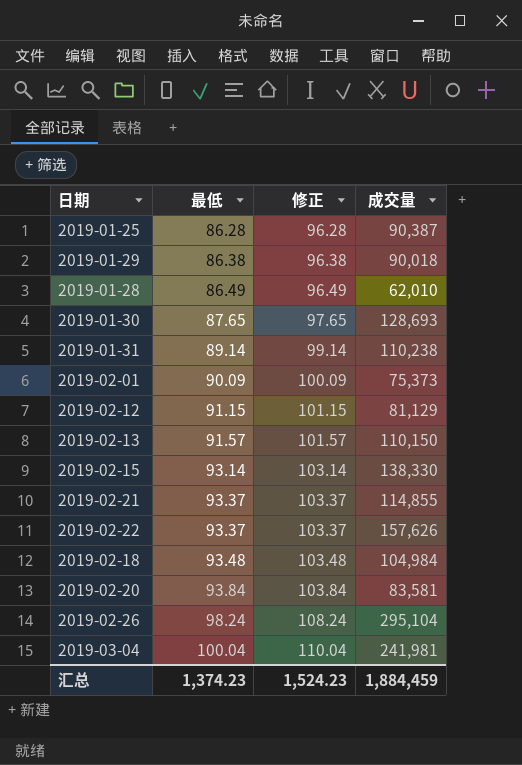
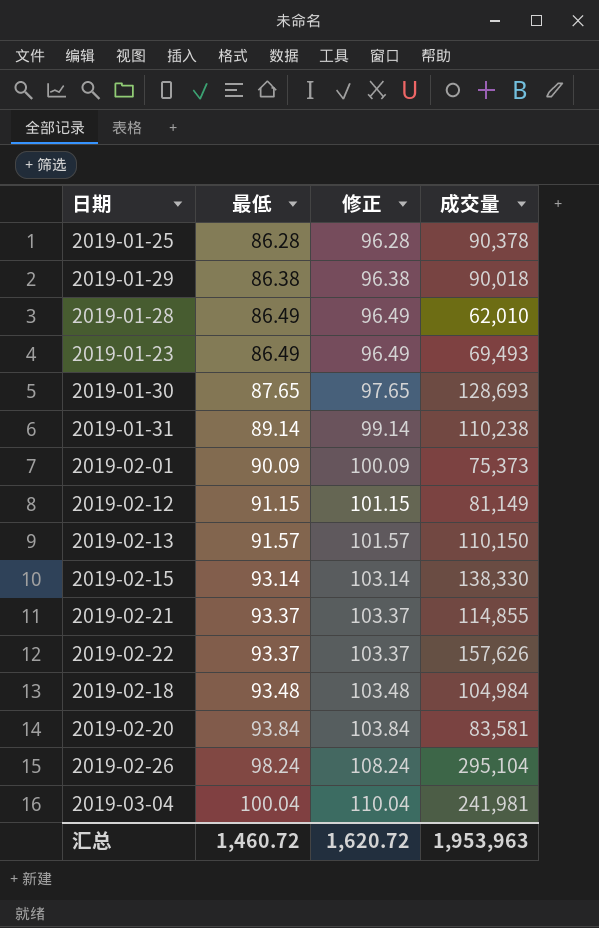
2019-01-25 | 成交量: 90,387 -> 90,378
row 2019-01-23: none -> 86.49 | 96.49 | 69,493
2019-02-12 | 成交量: 81,129 -> 81,149
汇总 | 最低: 1,374.23 -> 1,460.72
汇总 | 修正: 1,524.23 -> 1,620.72
汇总 | 成交量: 1,884,459 -> 1,953,963

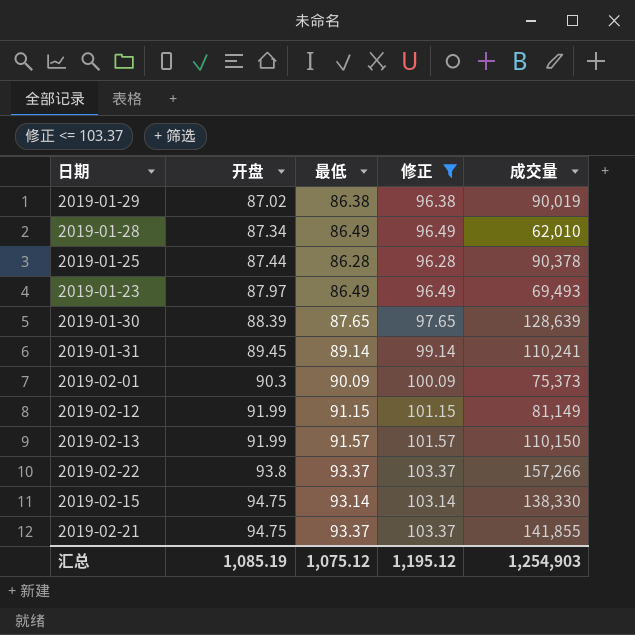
filter: none -> 修正 <= 103.37
row order: 最低 ascending -> 开盘 ascending
column 开盘 | position: none -> 2
2019-01-29 | 成交量: 90,018 -> 90,019
2019-01-30 | 成交量: 128,693 -> 128,639
2019-01-31 | 成交量: 110,238 -> 110,241
2019-02-22 | 成交量: 157,626 -> 157,266
2019-02-21 | 成交量: 114,855 -> 141,855
汇总 | 最低: 1,460.72 -> 1,075.12
汇总 | 修正: 1,620.72 -> 1,195.12
汇总 | 成交量: 1,953,963 -> 1,254,903

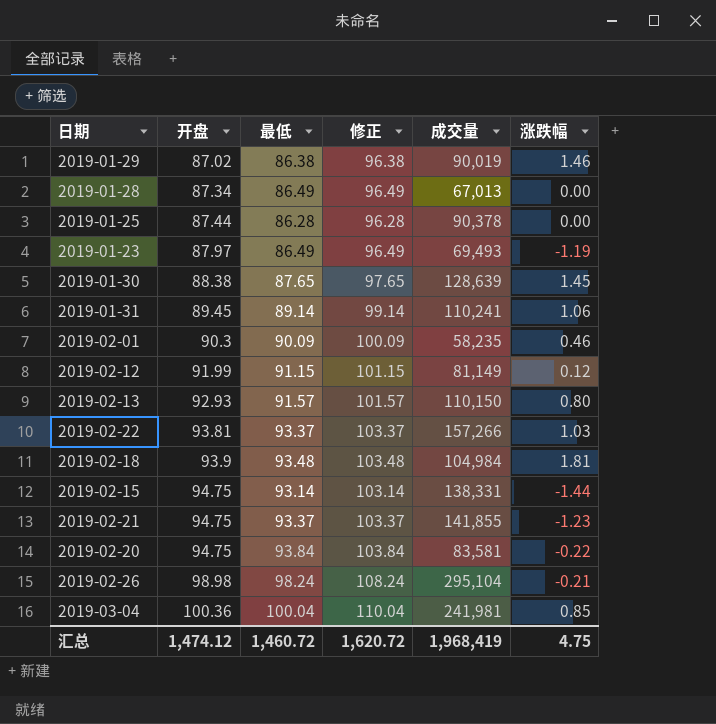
filter: 修正 <= 103.37 -> none
column 涨跌幅 | position: none -> 6
2019-01-28 | 成交量: 62,010 -> 67,013
2019-01-30 | 开盘: 88.39 -> 88.38
2019-02-01 | 成交量: 75,373 -> 58,235
2019-02-13 | 开盘: 91.99 -> 92.93
2019-02-22 | 开盘: 93.8 -> 93.81
2019-02-15 | 成交量: 138,330 -> 138,331
汇总 | 开盘: 1,085.19 -> 1,474.12
汇总 | 最低: 1,075.12 -> 1,460.72
汇总 | 修正: 1,195.12 -> 1,620.72
汇总 | 成交量: 1,254,903 -> 1,968,419

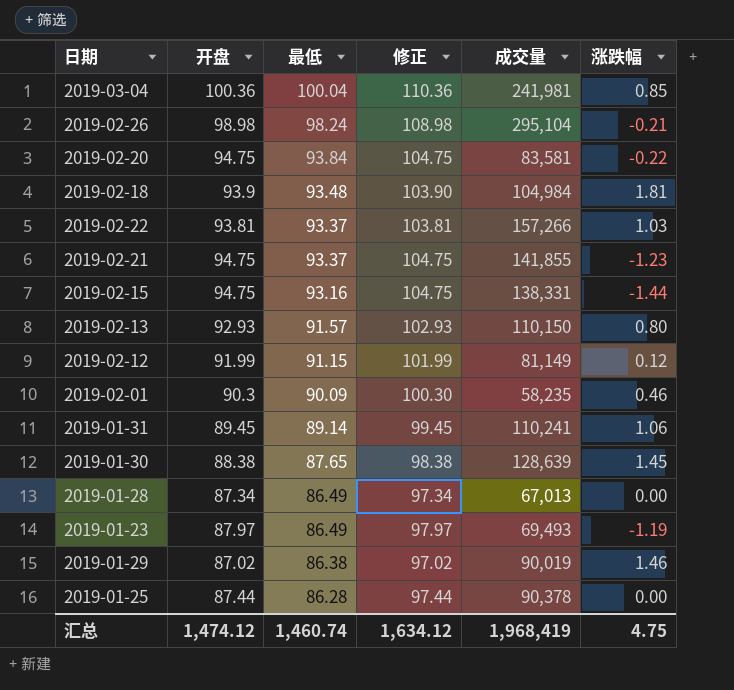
row order: 开盘 ascending -> 最低 descending
column 修正 | formula: [最低] + 10 -> [开盘] + 10
2019-02-15 | 最低: 93.14 -> 93.16
汇总 | 最低: 1,460.72 -> 1,460.74
汇总 | 修正: 1,620.72 -> 1,634.12

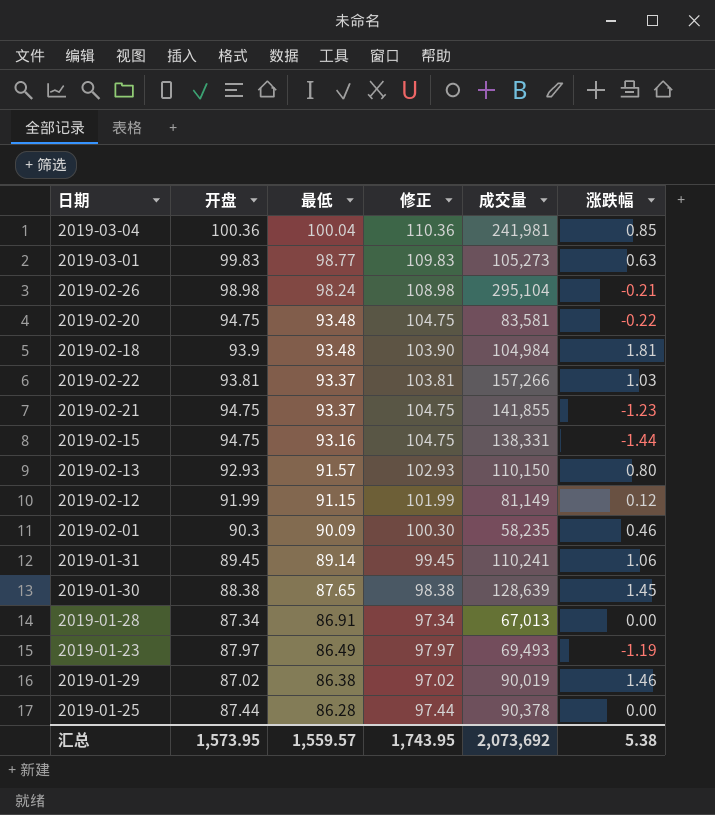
row 2019-03-01: none -> 99.83 | 98.77 | 109.83 | 105,273 | 0.63
2019-02-20 | 最低: 93.84 -> 93.48
2019-01-28 | 最低: 86.49 -> 86.91
汇总 | 开盘: 1,474.12 -> 1,573.95
汇总 | 最低: 1,460.74 -> 1,559.57
汇总 | 修正: 1,634.12 -> 1,743.95
汇总 | 成交量: 1,968,419 -> 2,073,692
汇总 | 涨跌幅: 4.75 -> 5.38

